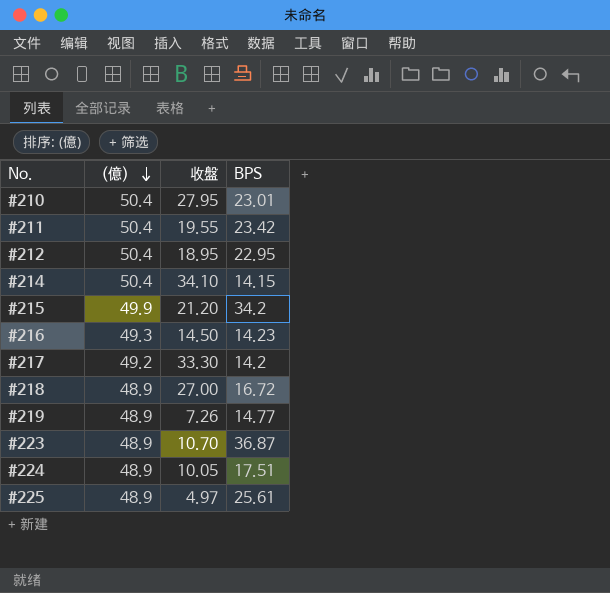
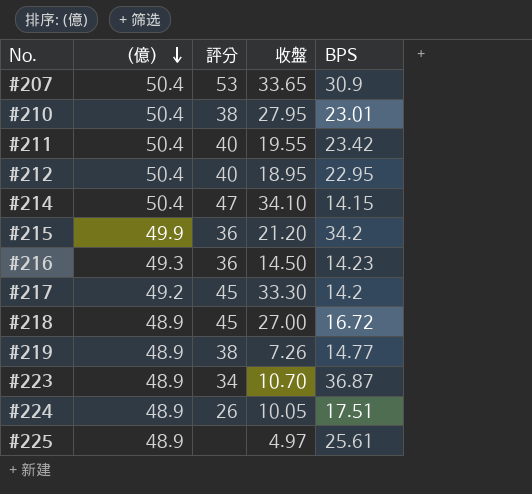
column 評分 | position: none -> 3
row #207: none -> 50.4 | 53 | 33.65 | 30.9

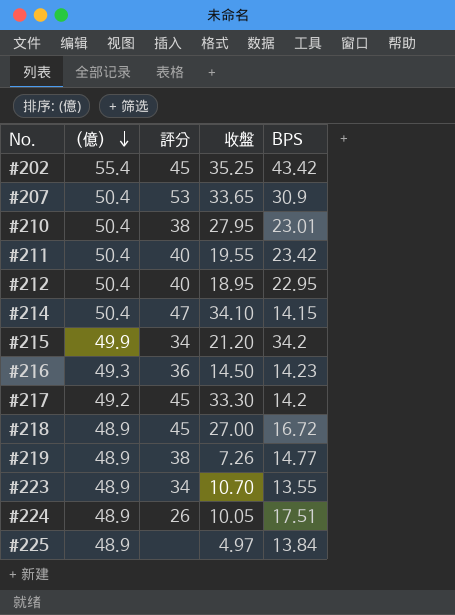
row #202: none -> 55.4 | 45 | 35.25 | 43.42
#215 | 評分: 36 -> 34
#223 | BPS: 36.87 -> 13.55
#225 | BPS: 25.61 -> 13.84

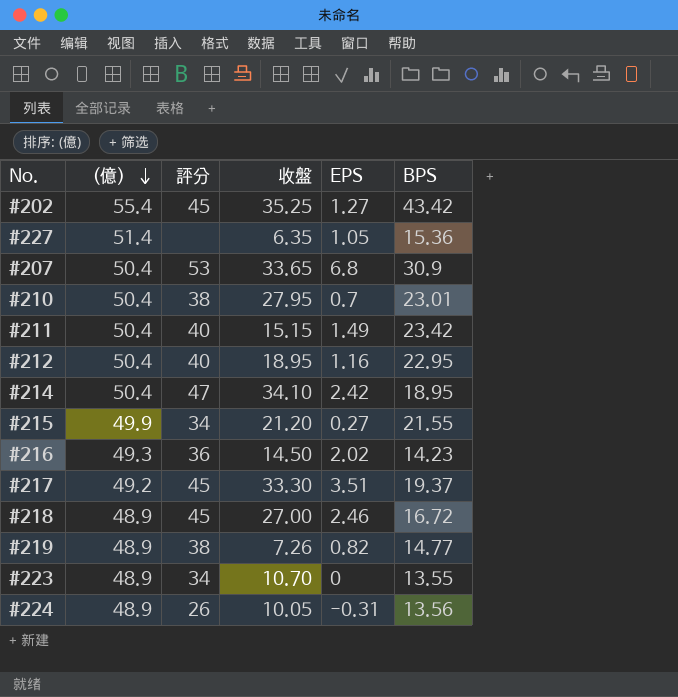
column EPS | position: none -> 5
row #225: 48.9 | none | 4.97 | 13.84 -> none
row #227: none -> 51.4 | none | 6.35 | 1.05 | 15.36
#211 | 收盤: 19.55 -> 15.15
#214 | BPS: 14.15 -> 18.95
#215 | BPS: 34.2 -> 21.55
#217 | BPS: 14.2 -> 19.37
#224 | BPS: 17.51 -> 13.56

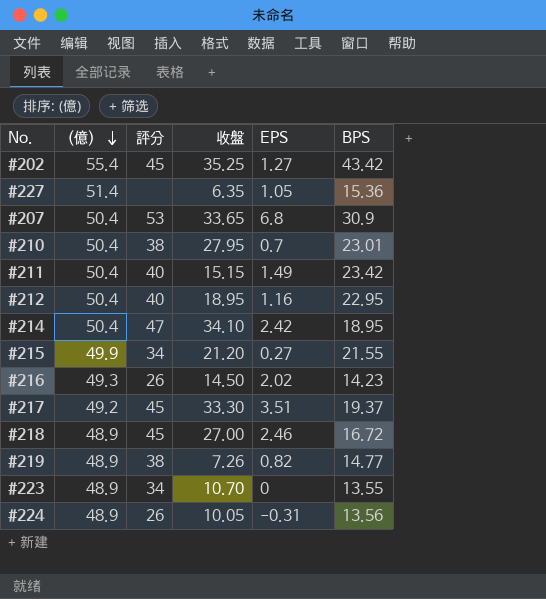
#216 | 評分: 36 -> 26

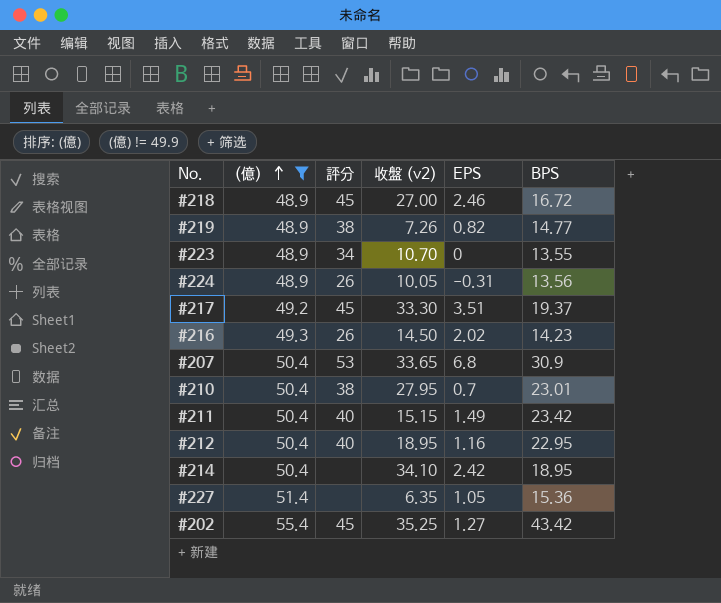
filter: none -> (億) != 49.9
row order: (億) descending -> (億) ascending
column name: 收盤 -> 收盤 (v2)
#214 | 評分: 47 -> none

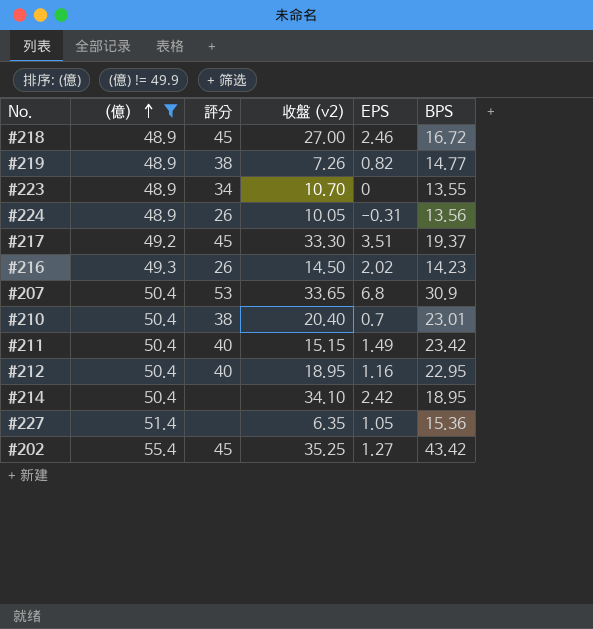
#210 | 收盤 (v2): 27.95 -> 20.40

